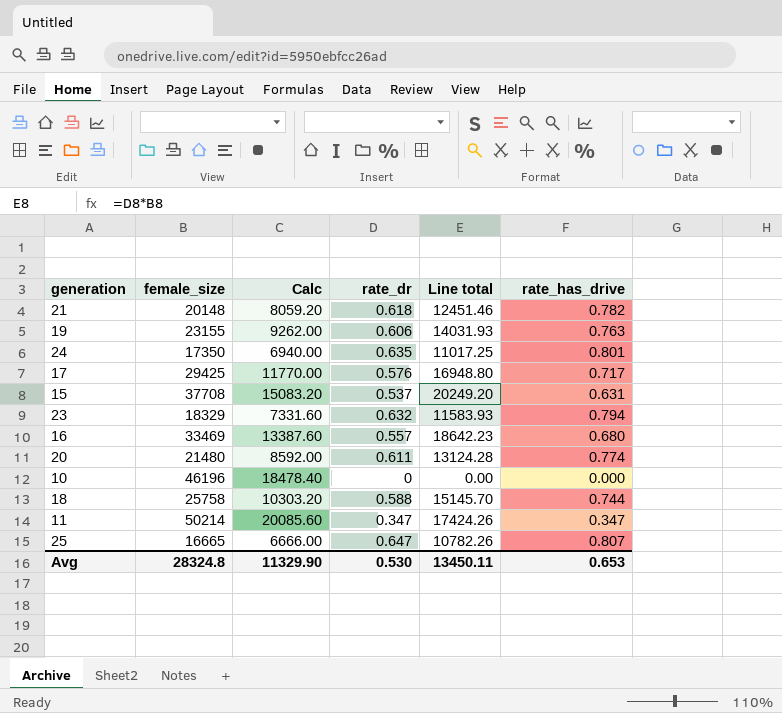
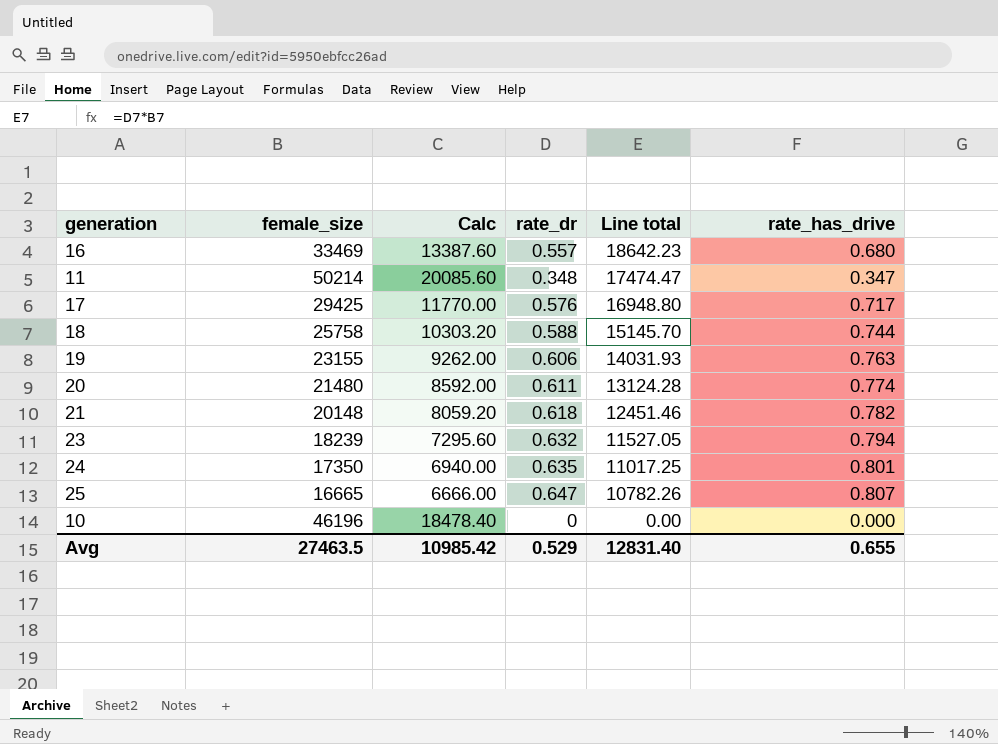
row order: none -> Line total descending
row 15: 37708 | 15083.20 | 0.537 | 20249.20 | 0.631 -> none
11 | rate_dr: 0.347 -> 0.348
11 | Line total: 17424.26 -> 17474.47
23 | female_size: 18329 -> 18239
23 | Calc: 7331.60 -> 7295.60
23 | Line total: 11583.93 -> 11527.05
Avg | female_size: 28324.8 -> 27463.5
Avg | Calc: 11329.90 -> 10985.42
Avg | rate_dr: 0.530 -> 0.529
Avg | Line total: 13450.11 -> 12831.40
Avg | rate_has_drive: 0.653 -> 0.655

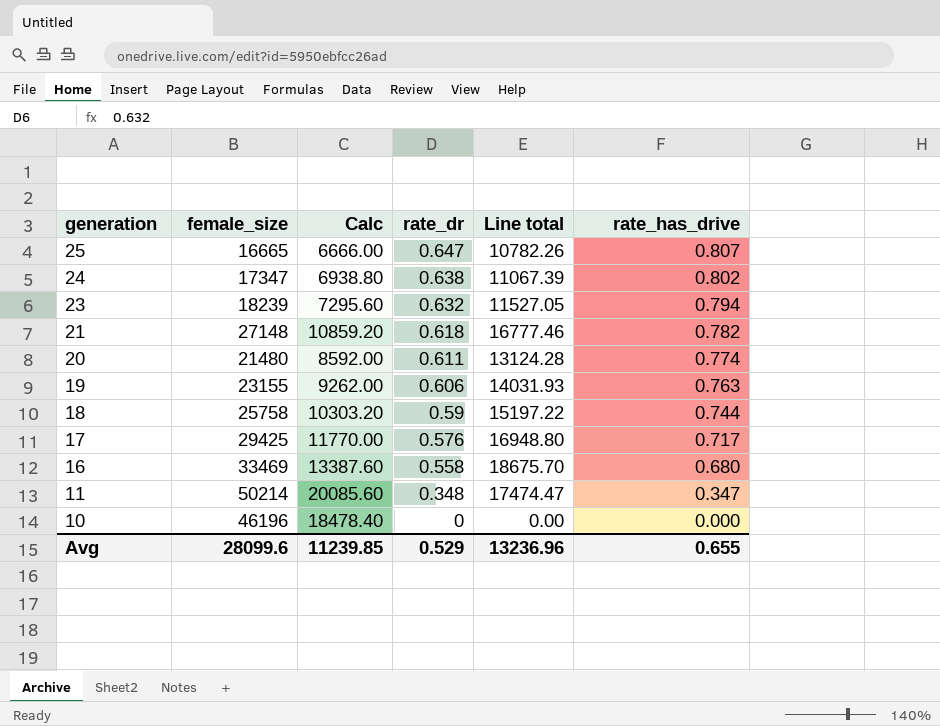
row order: Line total descending -> generation descending
24 | female_size: 17350 -> 17347
24 | Calc: 6940.00 -> 6938.80
24 | rate_dr: 0.635 -> 0.638
24 | Line total: 11017.25 -> 11067.39
24 | rate_has_drive: 0.801 -> 0.802
21 | female_size: 20148 -> 27148
21 | Calc: 8059.20 -> 10859.20
21 | Line total: 12451.46 -> 16777.46
18 | rate_dr: 0.588 -> 0.59
18 | Line total: 15145.70 -> 15197.22
16 | rate_dr: 0.557 -> 0.558
16 | Line total: 18642.23 -> 18675.70
Avg | female_size: 27463.5 -> 28099.6
Avg | Calc: 10985.42 -> 11239.85
Avg | Line total: 12831.40 -> 13236.96

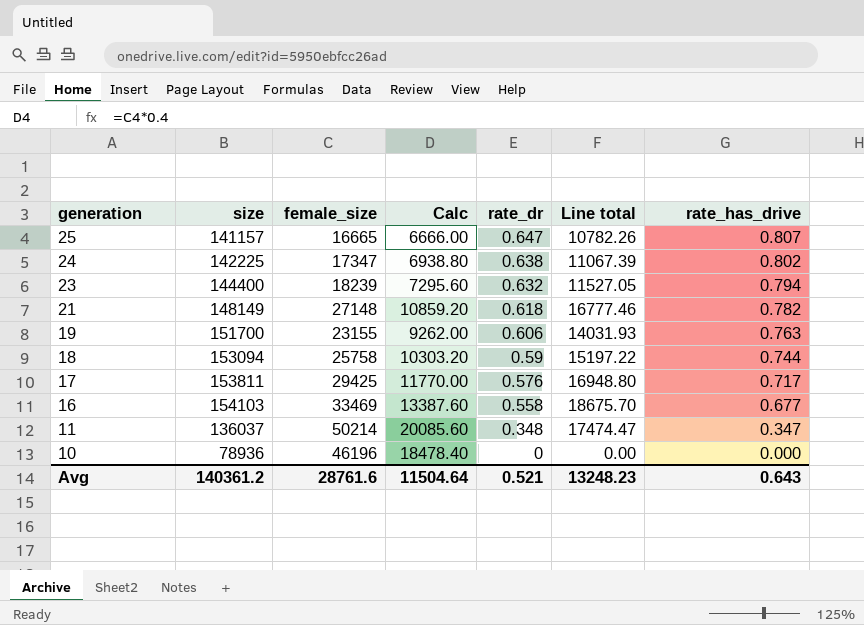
column size | position: none -> 2
row 20: 21480 | 8592.00 | 0.611 | 13124.28 | 0.774 -> none
16 | rate_has_drive: 0.680 -> 0.677
Avg | female_size: 28099.6 -> 28761.6
Avg | Calc: 11239.85 -> 11504.64
Avg | rate_dr: 0.529 -> 0.521
Avg | Line total: 13236.96 -> 13248.23
Avg | rate_has_drive: 0.655 -> 0.643

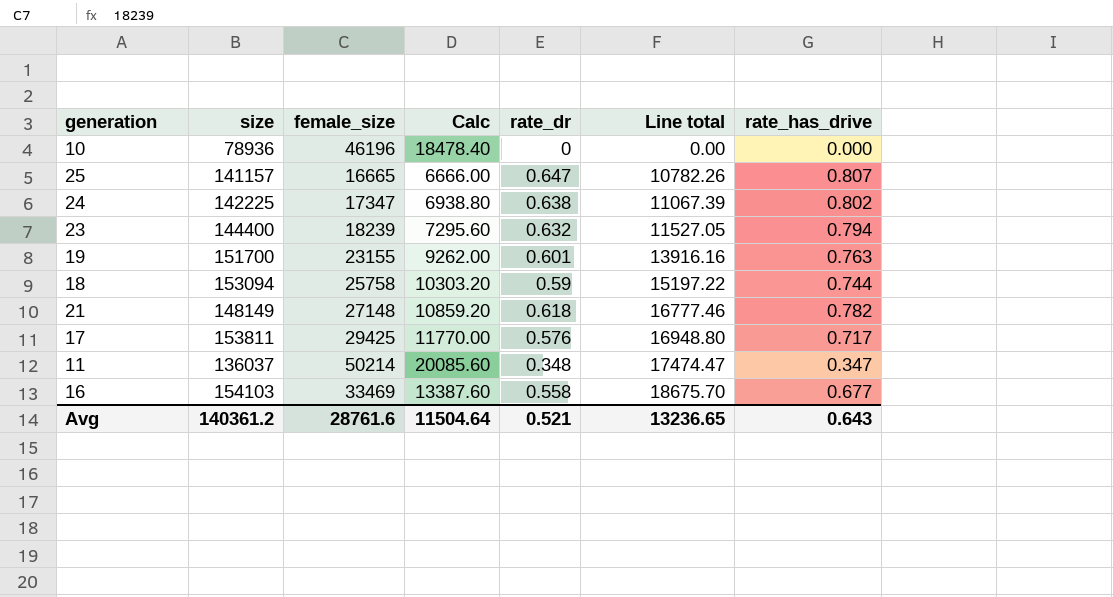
row order: generation descending -> Line total ascending
19 | rate_dr: 0.606 -> 0.601
19 | Line total: 14031.93 -> 13916.16
Avg | Line total: 13248.23 -> 13236.65

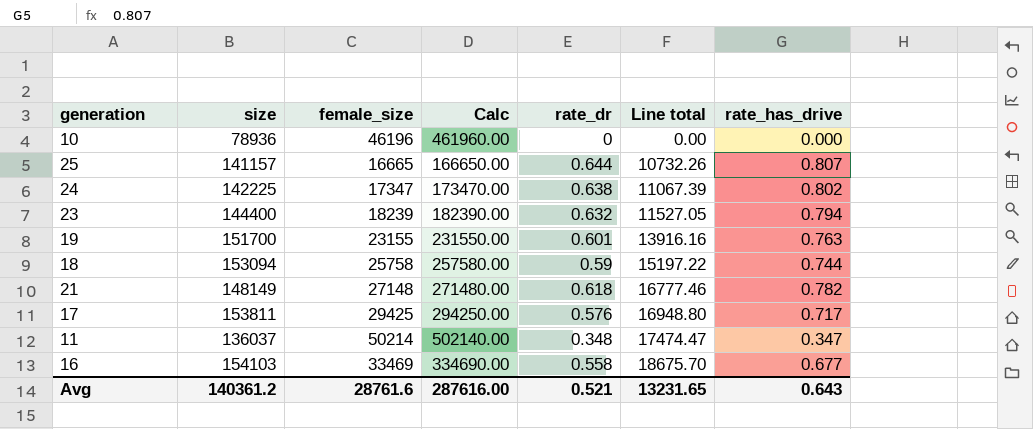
column Calc | formula: [female_size] * 0.4 -> [female_size] * 10
25 | rate_dr: 0.647 -> 0.644
25 | Line total: 10782.26 -> 10732.26
Avg | Calc: 11504.64 -> 287616.00
Avg | Line total: 13236.65 -> 13231.65

